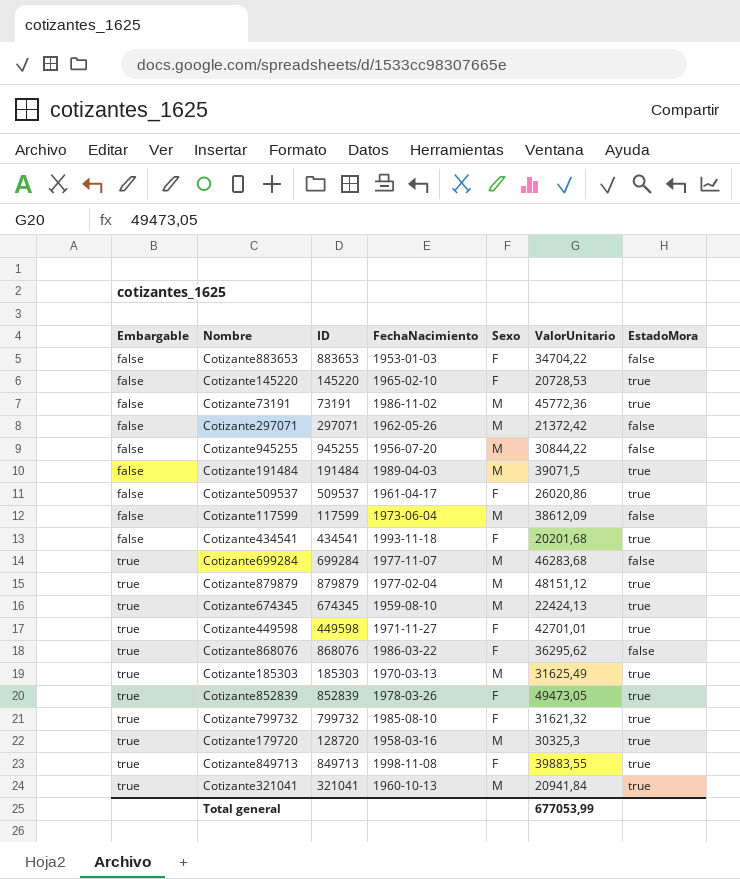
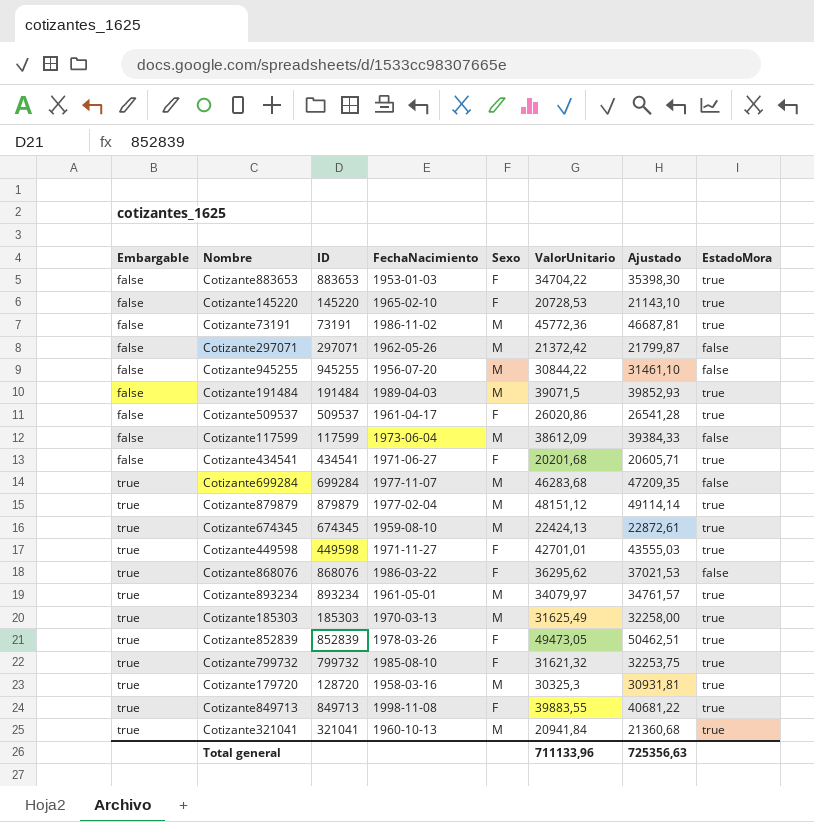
column Ajustado | formula: none -> [ValorUnitario] * 1,02
Cotizante883653 | EstadoMora: false -> true
Cotizante434541 | FechaNacimiento: 1993-11-18 -> 1971-06-27
row Cotizante893234: none -> true | 893234 | 1961-05-01 | M | 34079,97 | 34761,57 | true
Total general | ValorUnitario: 677053,99 -> 711133,96

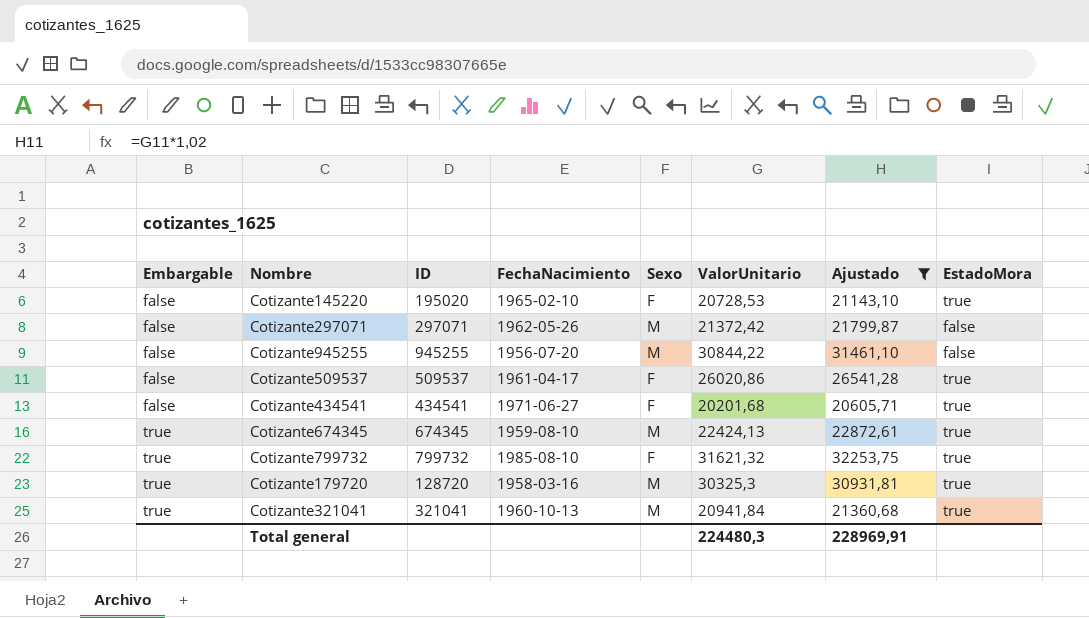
filter: none -> Ajustado <= 32253,75
Cotizante145220 | ID: 145220 -> 195020
Total general | ValorUnitario: 711133,96 -> 224480,3
Total general | Ajustado: 725356,63 -> 228969,91

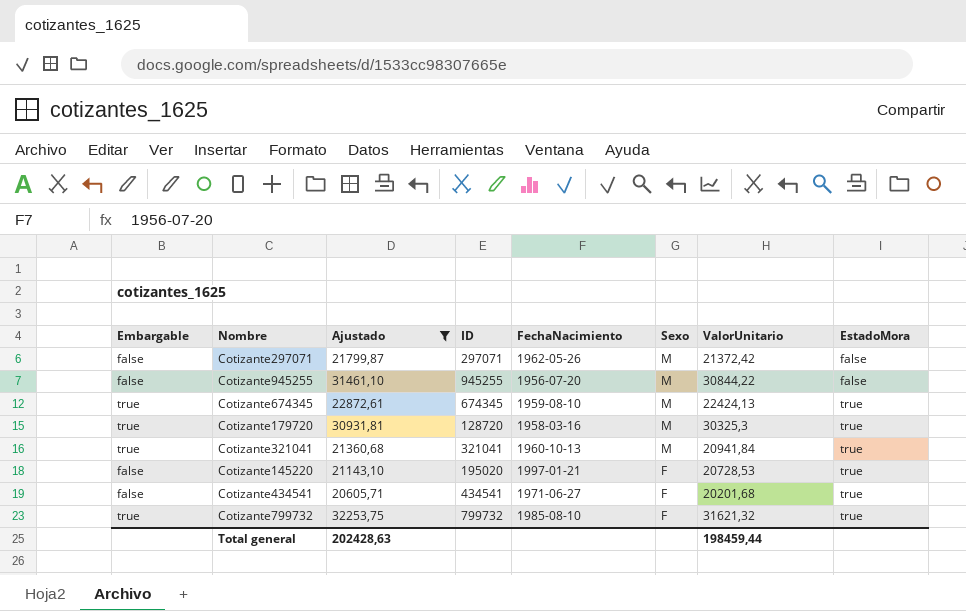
row order: Embargable ascending -> Sexo descending
column Ajustado | position: 7 -> 3
row Cotizante509537: false | 509537 | 1961-04-17 | F | 26020,86 | 26541,28 | true -> none
Cotizante145220 | FechaNacimiento: 1965-02-10 -> 1997-01-21
Total general | Ajustado: 228969,91 -> 202428,63
Total general | ValorUnitario: 224480,3 -> 198459,44

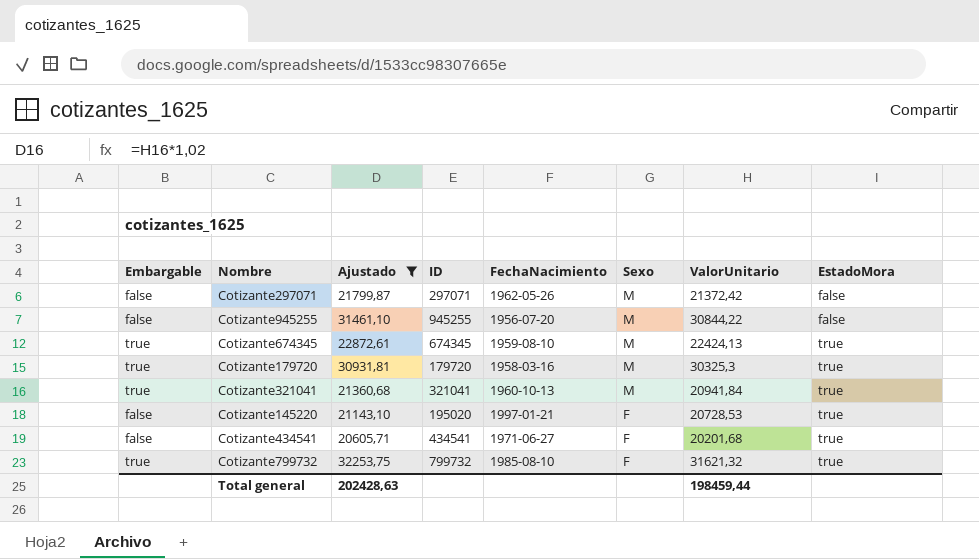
Cotizante179720 | ID: 128720 -> 179720

